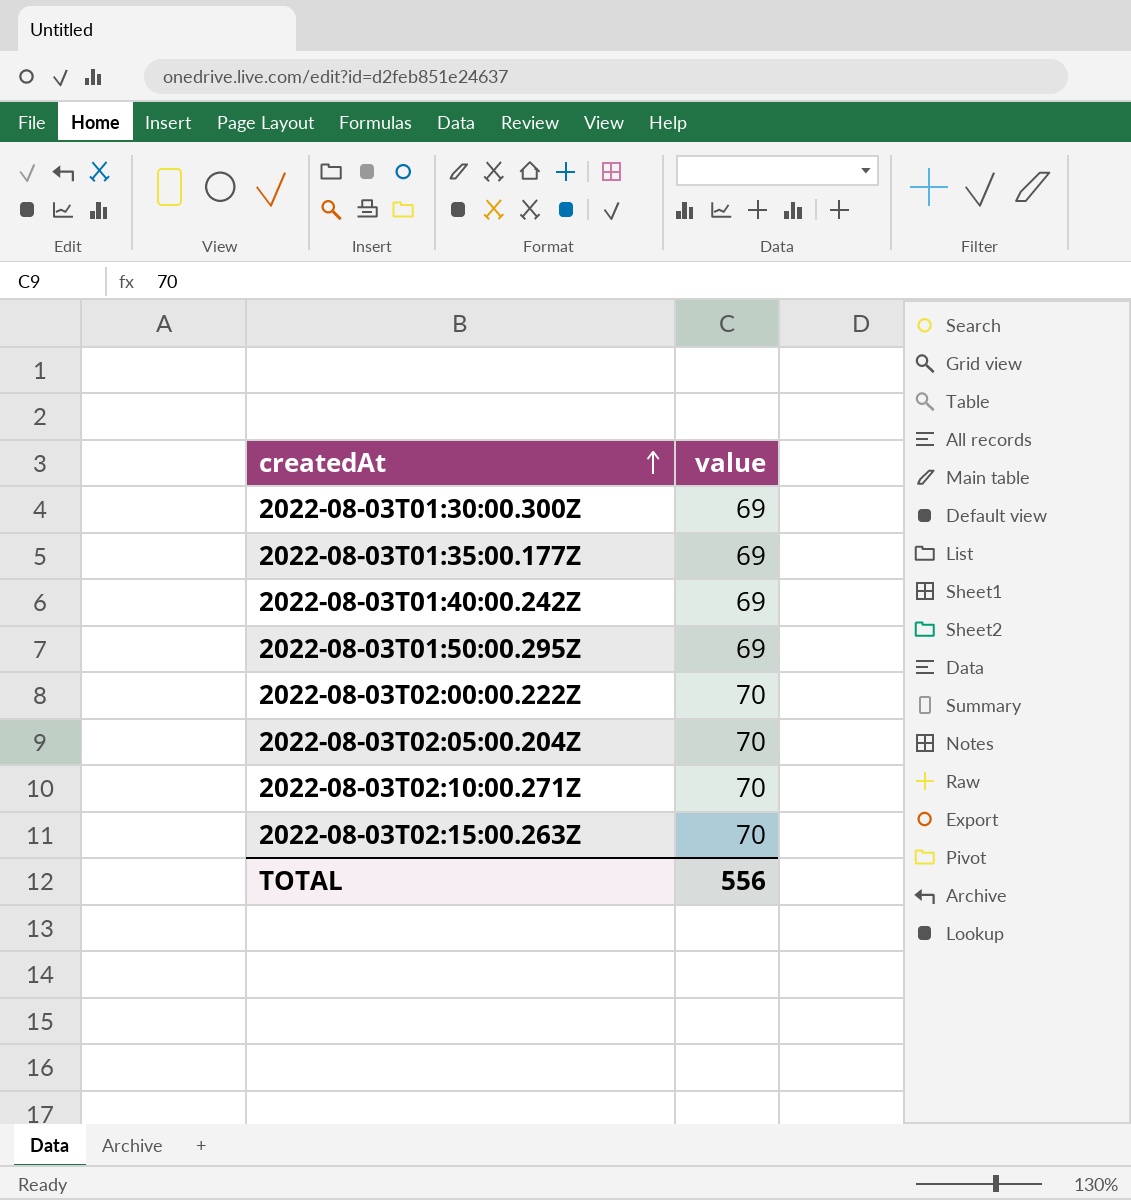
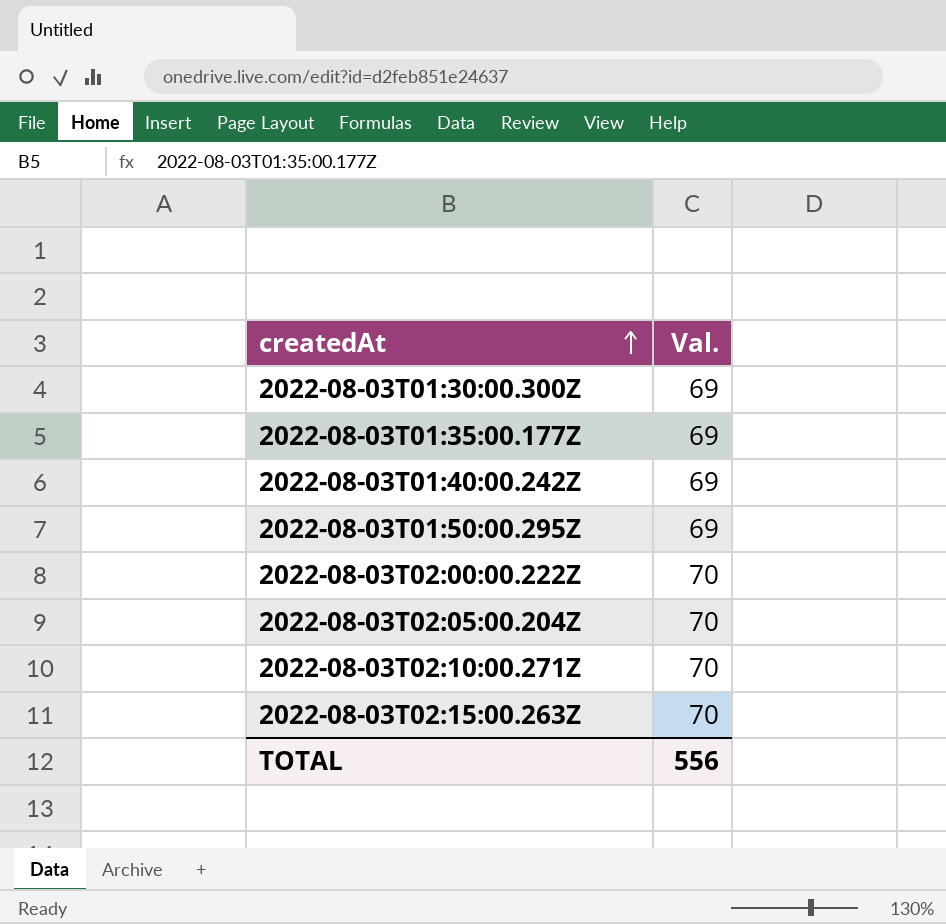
column name: value -> Val.

